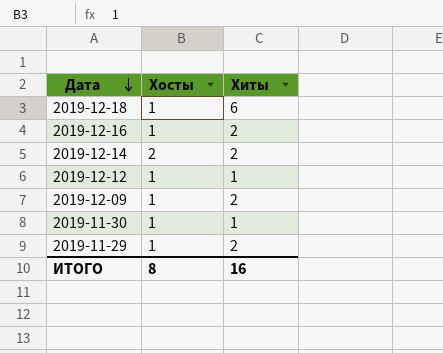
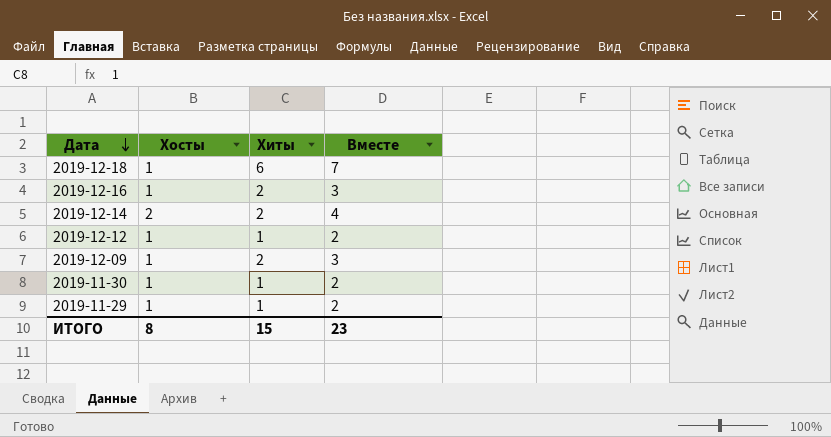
column Вместе | formula: none -> [Хосты] + [Хиты]
2019-11-29 | Хиты: 2 -> 1
ИТОГО | Хиты: 16 -> 15

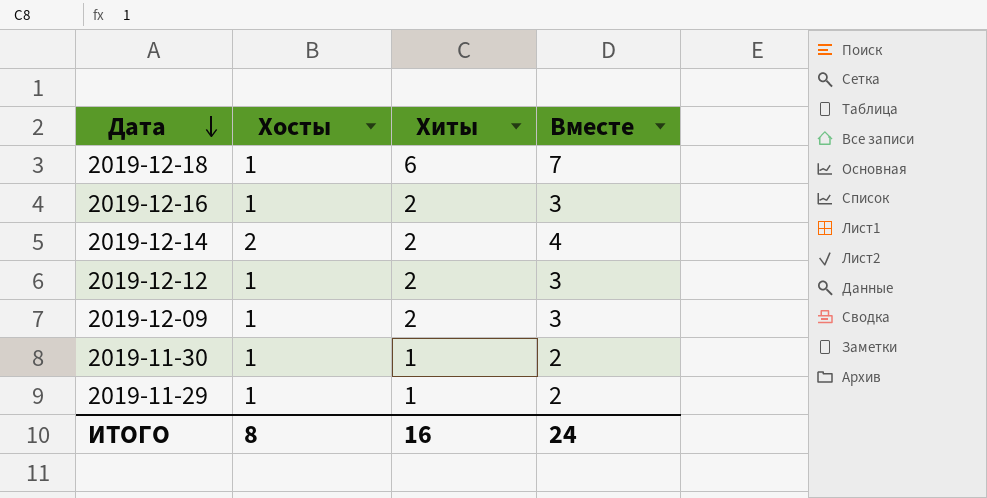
2019-12-12 | Хиты: 1 -> 2
2019-12-12 | Вместе: 2 -> 3
ИТОГО | Хиты: 15 -> 16
ИТОГО | Вместе: 23 -> 24

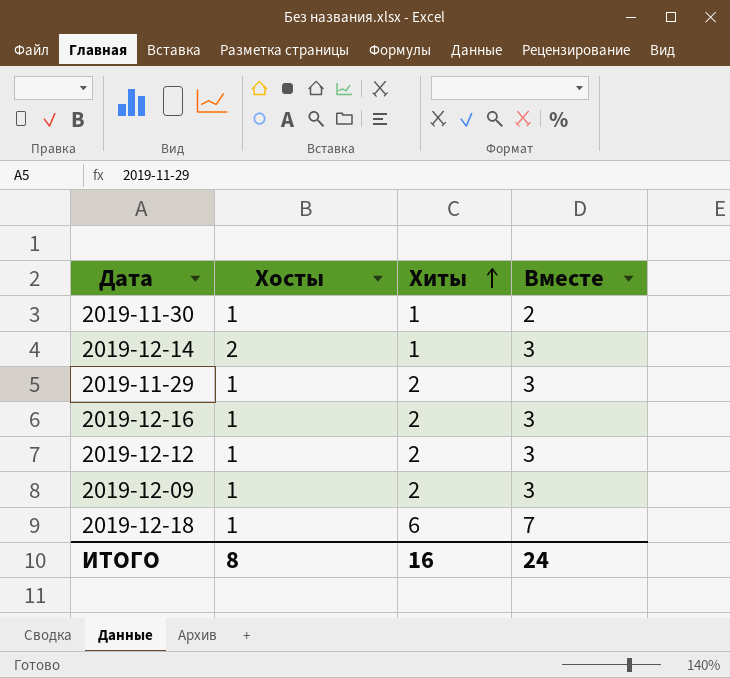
row order: Дата descending -> Хиты ascending
2019-12-14 | Хиты: 2 -> 1
2019-12-14 | Вместе: 4 -> 3
2019-11-29 | Хиты: 1 -> 2
2019-11-29 | Вместе: 2 -> 3

